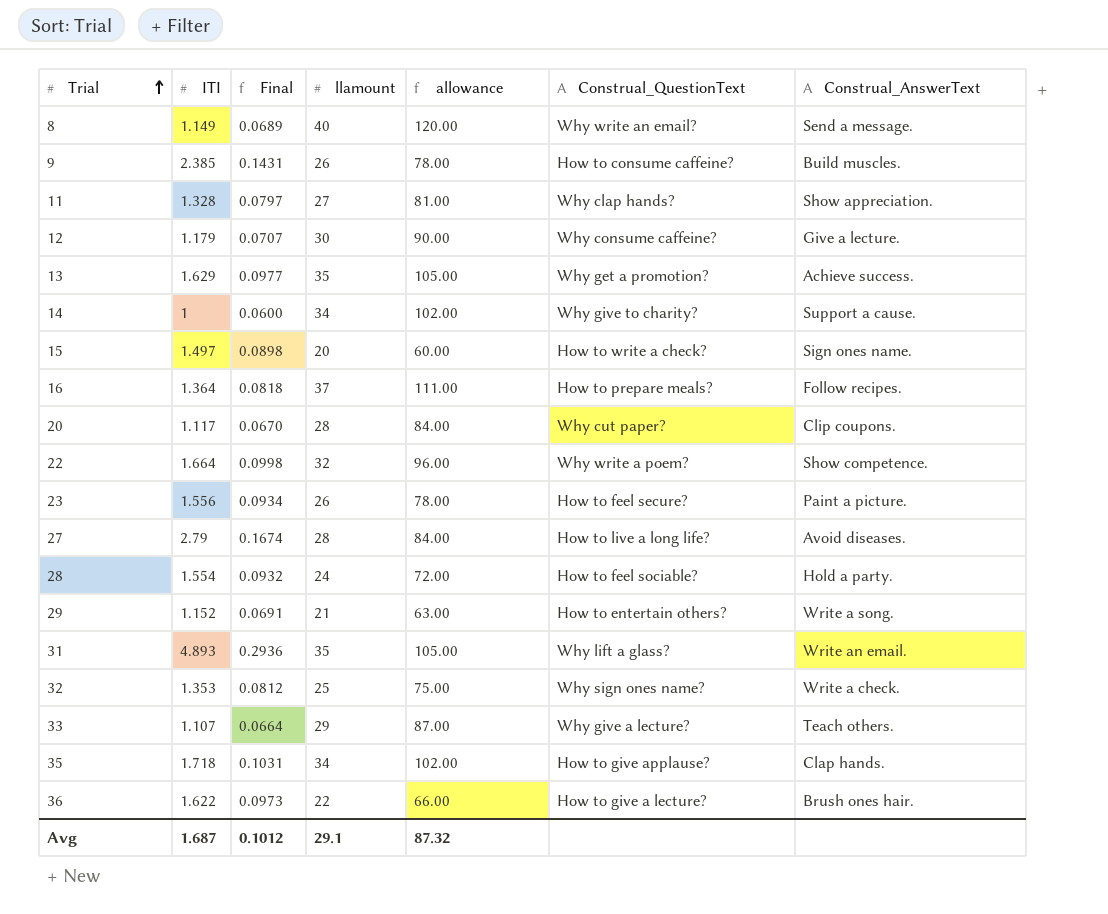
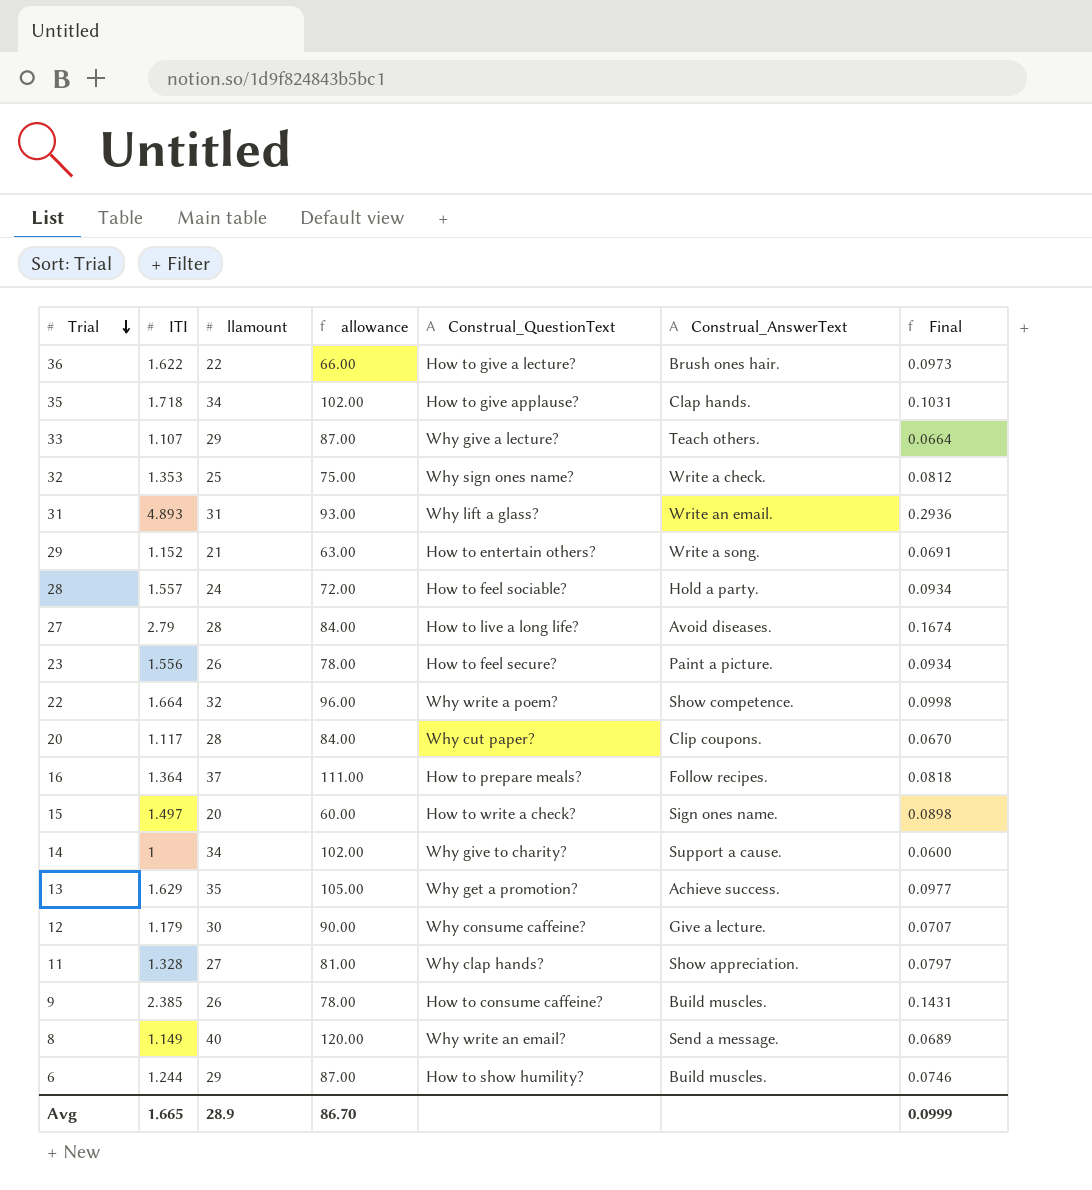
row order: Trial ascending -> Trial descending
column Final | position: 3 -> 7
31 | llamount: 35 -> 31
31 | allowance: 105.00 -> 93.00
28 | ITI: 1.554 -> 1.557
28 | Final: 0.0932 -> 0.0934
row 6: none -> 1.244 | 29 | 87.00 | How to show humility? | Build muscles. | 0.0746
Avg | ITI: 1.687 -> 1.665
Avg | llamount: 29.1 -> 28.9
Avg | allowance: 87.32 -> 86.70
Avg | Final: 0.1012 -> 0.0999

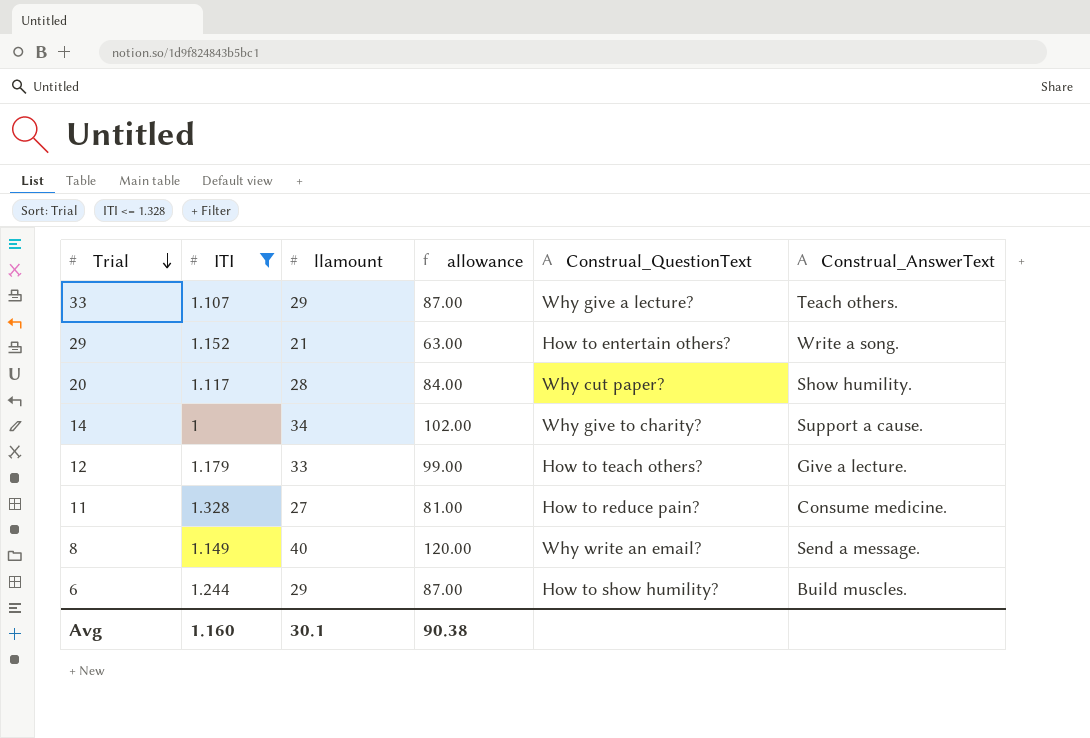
filter: none -> ITI <= 1.328
column Final | formula: [ITI] * 0.06 -> none
20 | Construal_AnswerText: Clip coupons. -> Show humility.
12 | llamount: 30 -> 33
12 | allowance: 90.00 -> 99.00
12 | Construal_QuestionText: Why consume caffeine? -> How to teach others?
11 | Construal_QuestionText: Why clap hands? -> How to reduce pain?
11 | Construal_AnswerText: Show appreciation. -> Consume medicine.
Avg | ITI: 1.665 -> 1.160
Avg | llamount: 28.9 -> 30.1
Avg | allowance: 86.70 -> 90.38

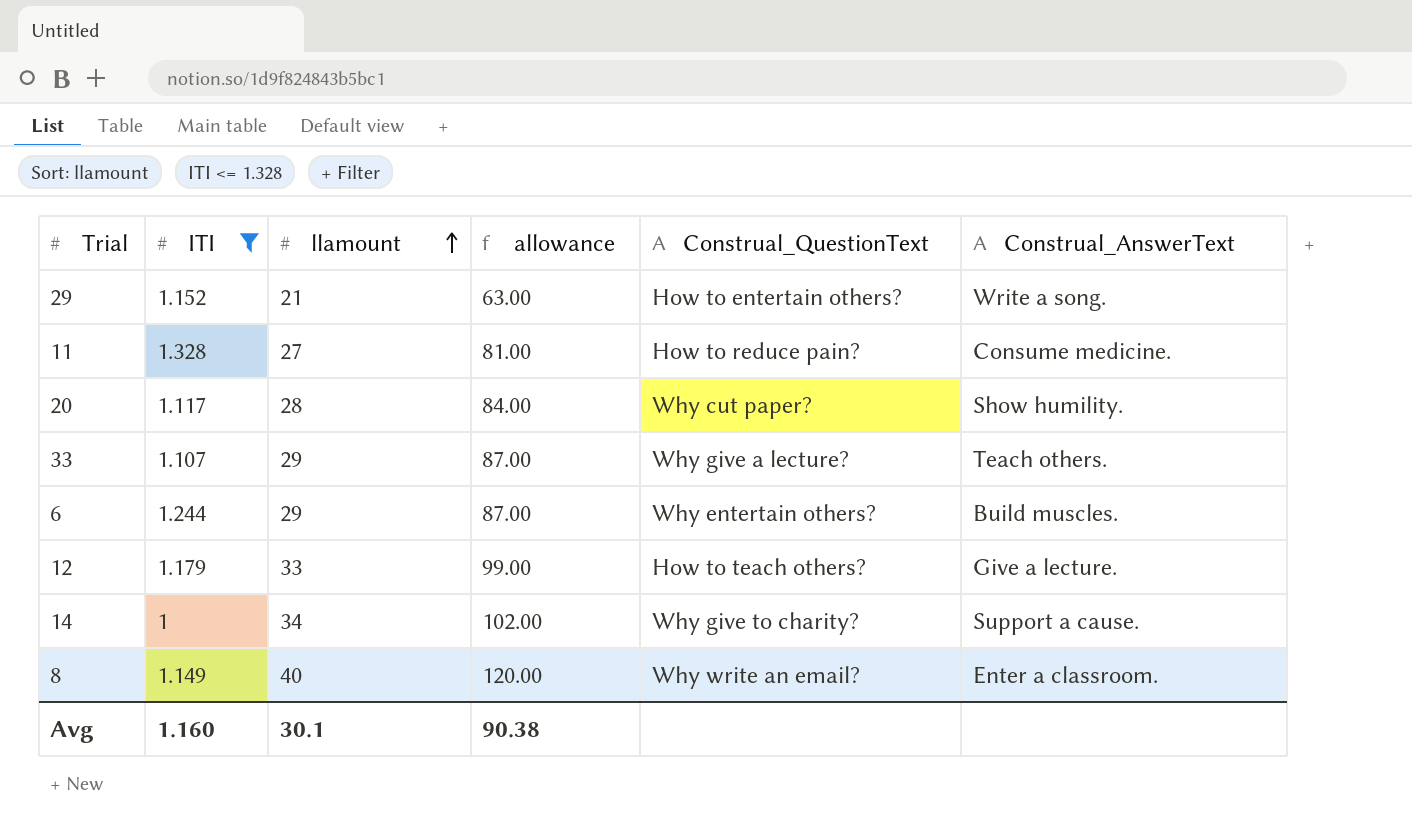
row order: Trial descending -> llamount ascending
6 | Construal_QuestionText: How to show humility? -> Why entertain others?
8 | Construal_AnswerText: Send a message. -> Enter a classroom.

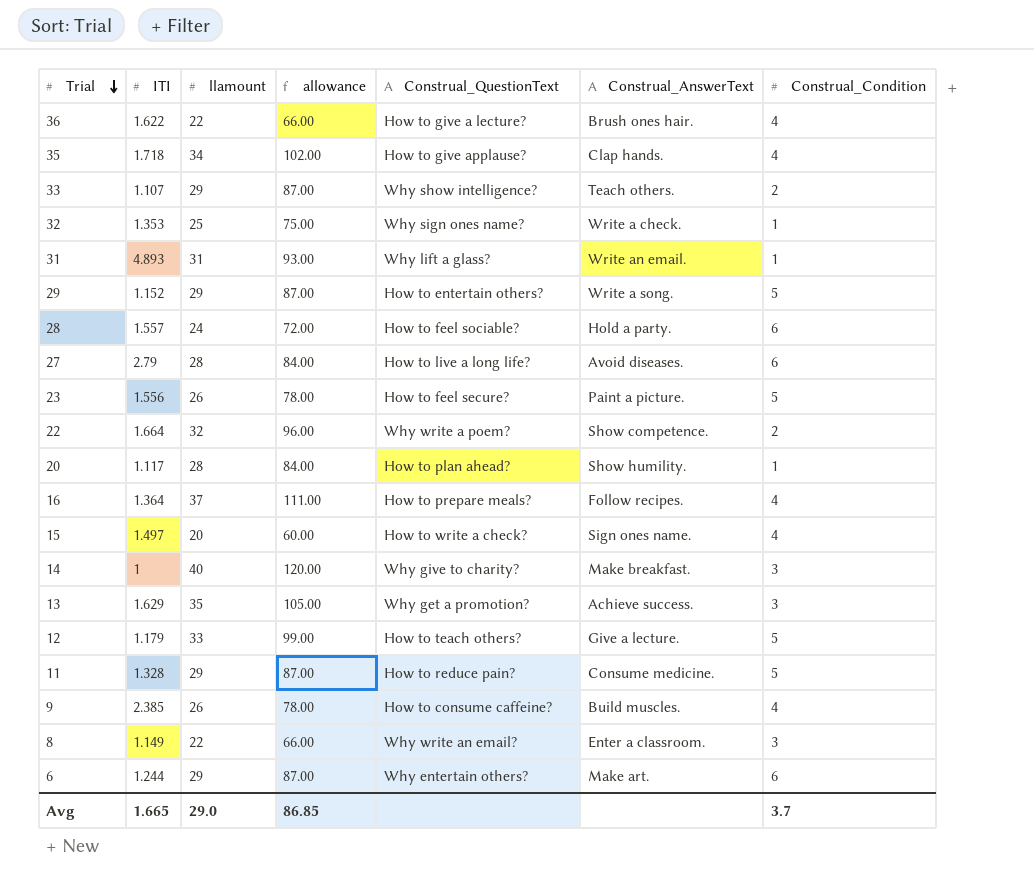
filter: ITI <= 1.328 -> none
row order: llamount ascending -> Trial descending
column Construal_Condition | position: none -> 7
33 | Construal_QuestionText: Why give a lecture? -> Why show intelligence?
29 | llamount: 21 -> 29
29 | allowance: 63.00 -> 87.00
20 | Construal_QuestionText: Why cut paper? -> How to plan ahead?
14 | llamount: 34 -> 40
14 | allowance: 102.00 -> 120.00
14 | Construal_AnswerText: Support a cause. -> Make breakfast.
11 | llamount: 27 -> 29
11 | allowance: 81.00 -> 87.00
8 | llamount: 40 -> 22
8 | allowance: 120.00 -> 66.00
6 | Construal_AnswerText: Build muscles. -> Make art.
Avg | ITI: 1.160 -> 1.665
Avg | llamount: 30.1 -> 29.0
Avg | allowance: 90.38 -> 86.85

